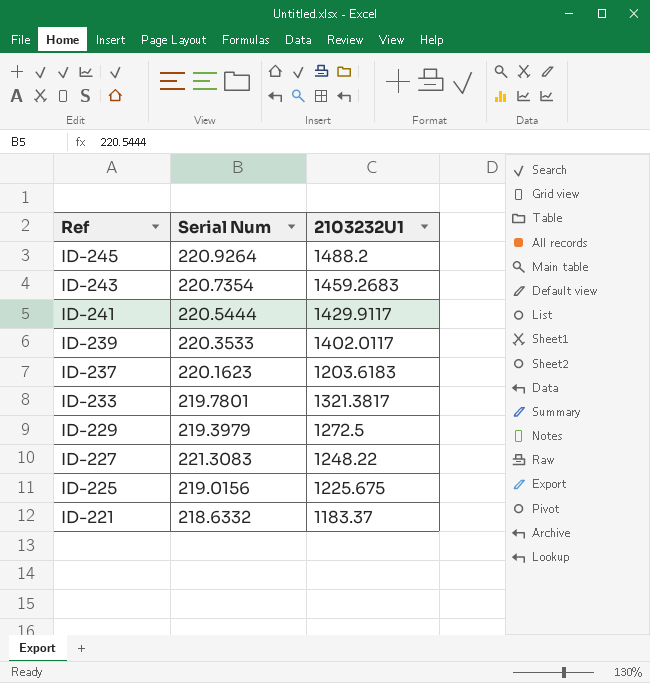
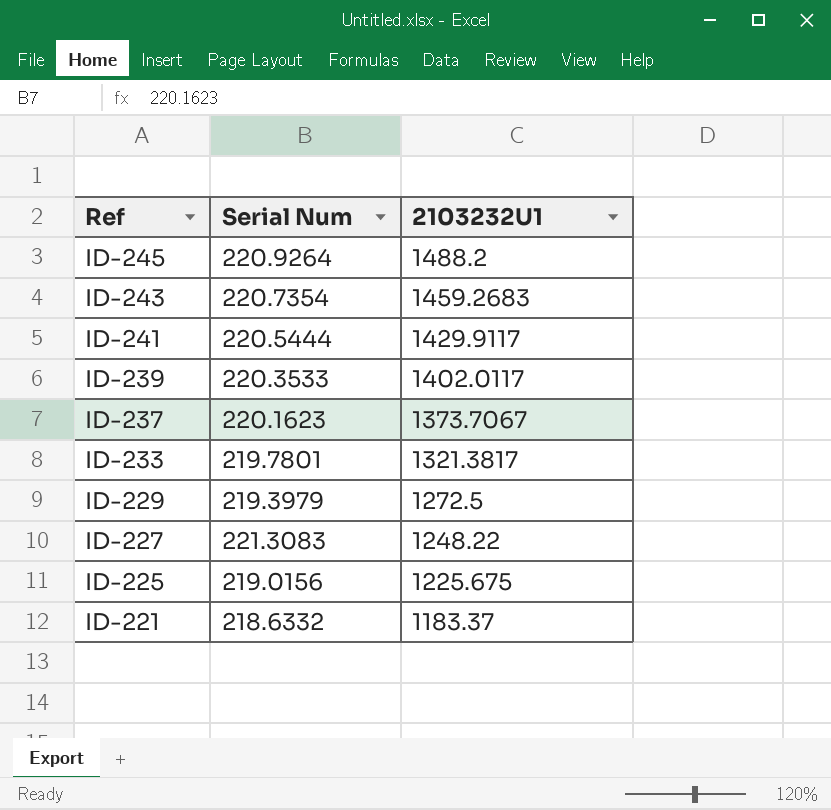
ID-237 | 2103232U1: 1203.6183 -> 1373.7067

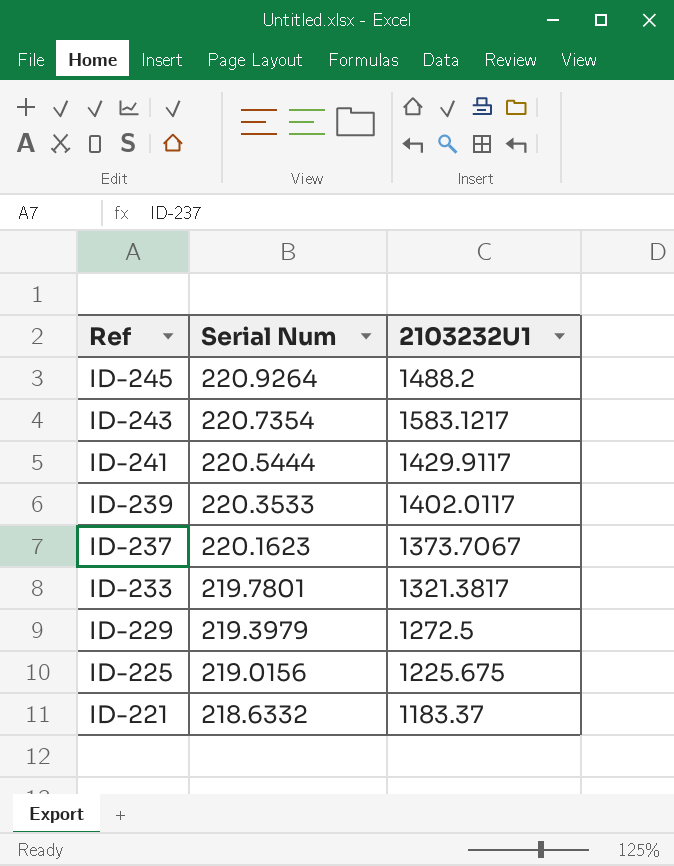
row ID-227: 221.3083 | 1248.22 -> none
ID-243 | 2103232U1: 1459.2683 -> 1583.1217

